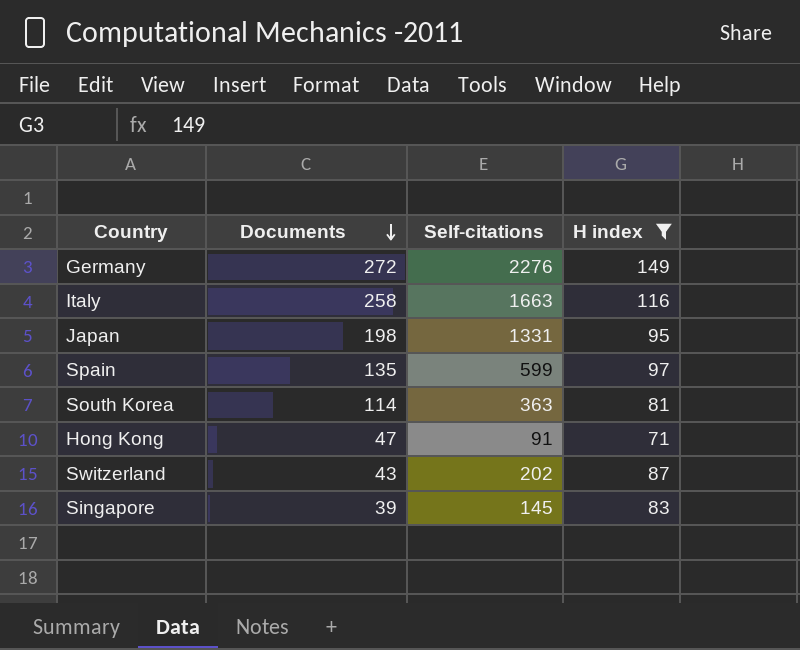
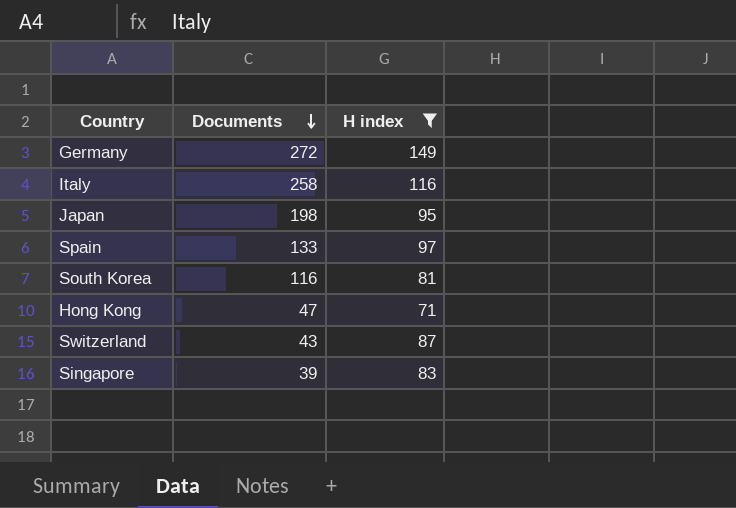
column Self-citations | position: 3 -> none
Spain | Documents: 135 -> 133
South Korea | Documents: 114 -> 116

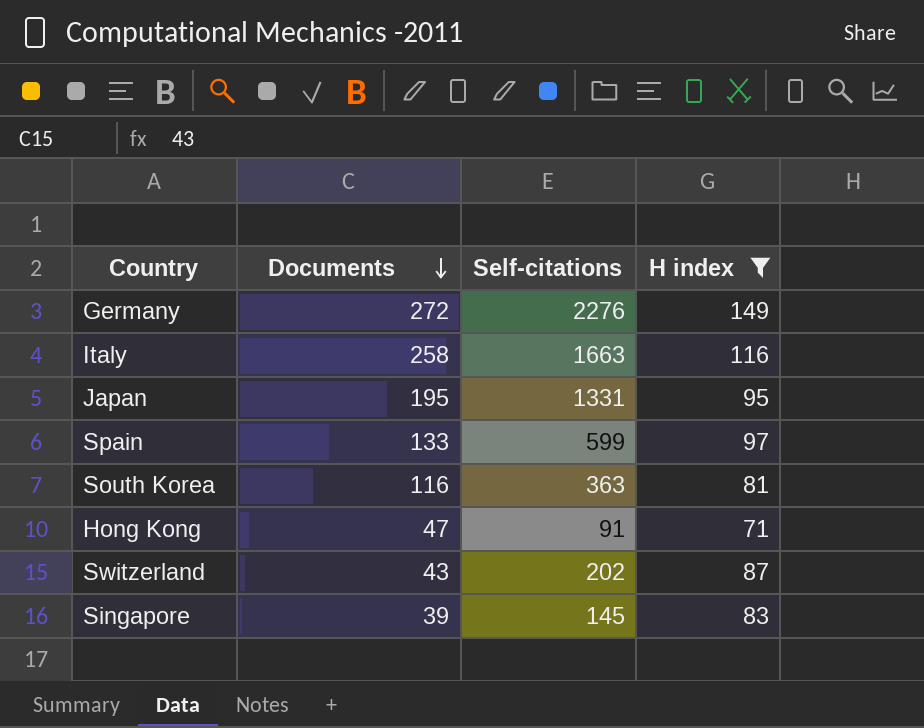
column Self-citations | position: none -> 3
Japan | Documents: 198 -> 195

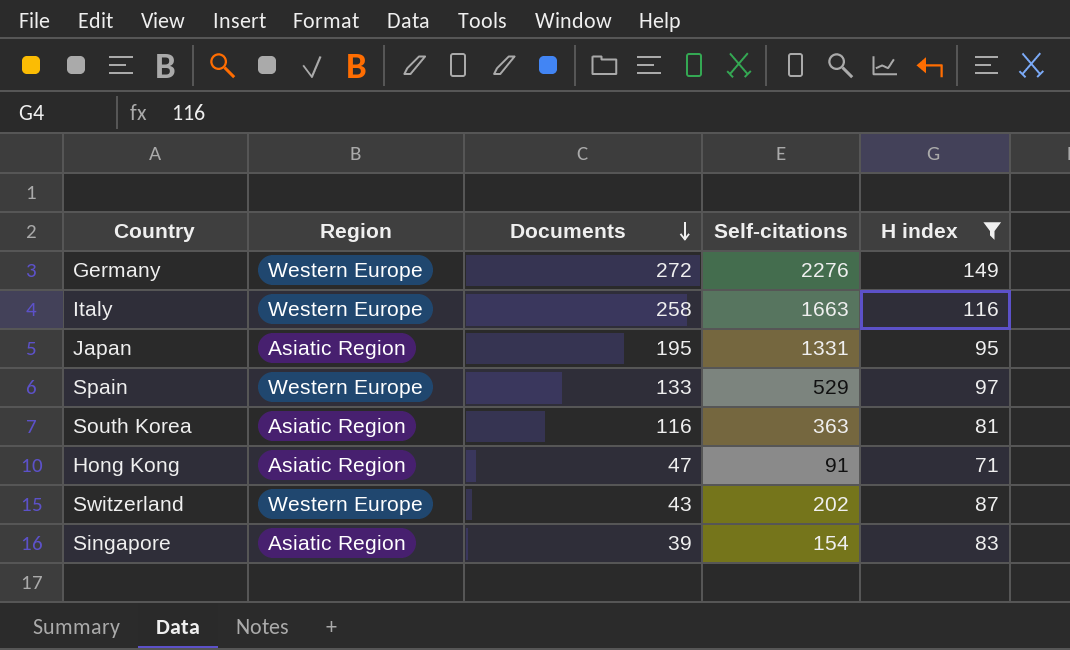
column Region | position: none -> 2
Spain | Self-citations: 599 -> 529
Singapore | Self-citations: 145 -> 154

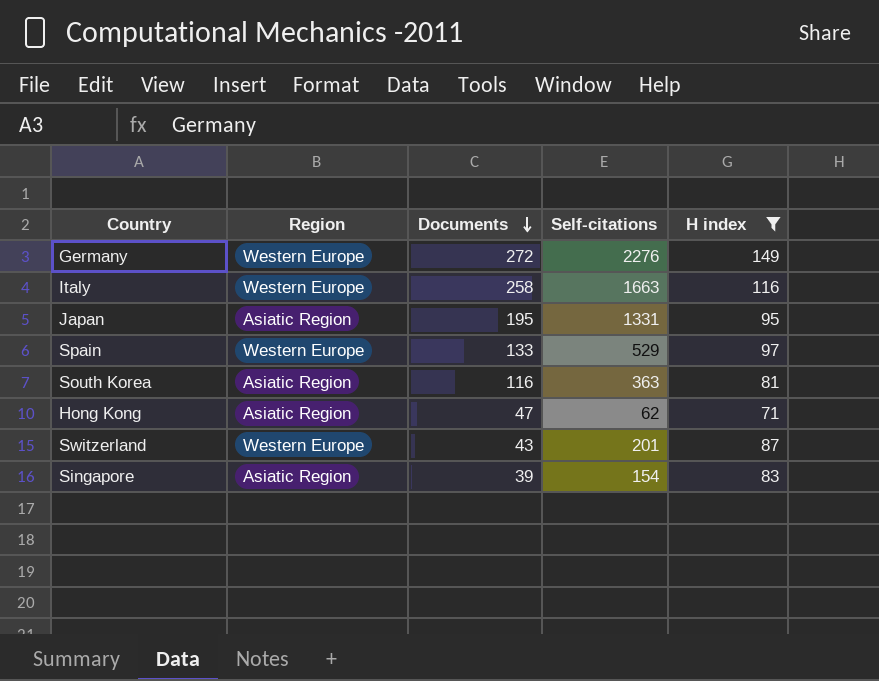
Hong Kong | Self-citations: 91 -> 62
Switzerland | Self-citations: 202 -> 201

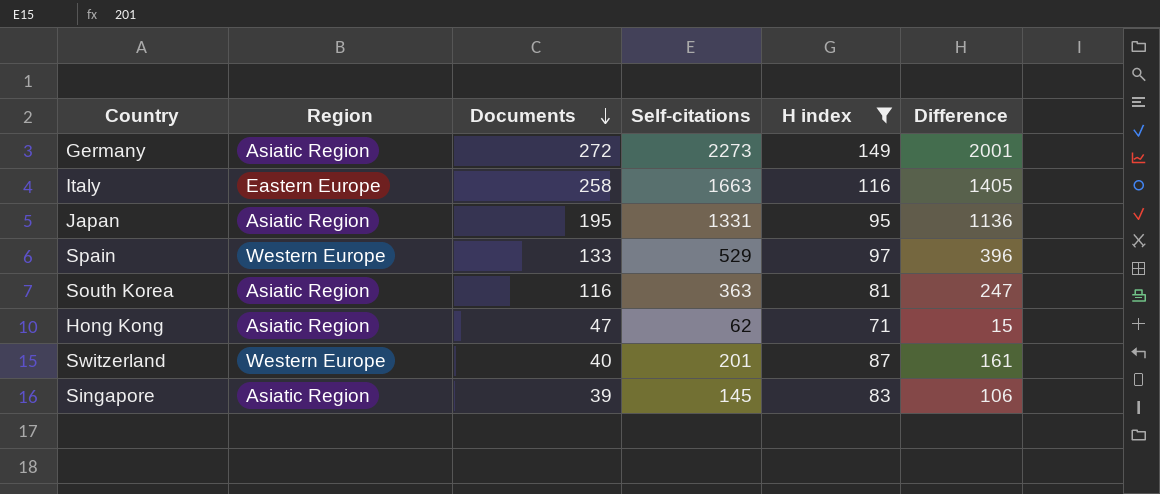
column Difference | formula: none -> [Self-citations] - [Documents]
Germany | Region: Western Europe -> Asiatic Region
Germany | Self-citations: 2276 -> 2273
Italy | Region: Western Europe -> Eastern Europe
Switzerland | Documents: 43 -> 40
Singapore | Self-citations: 154 -> 145

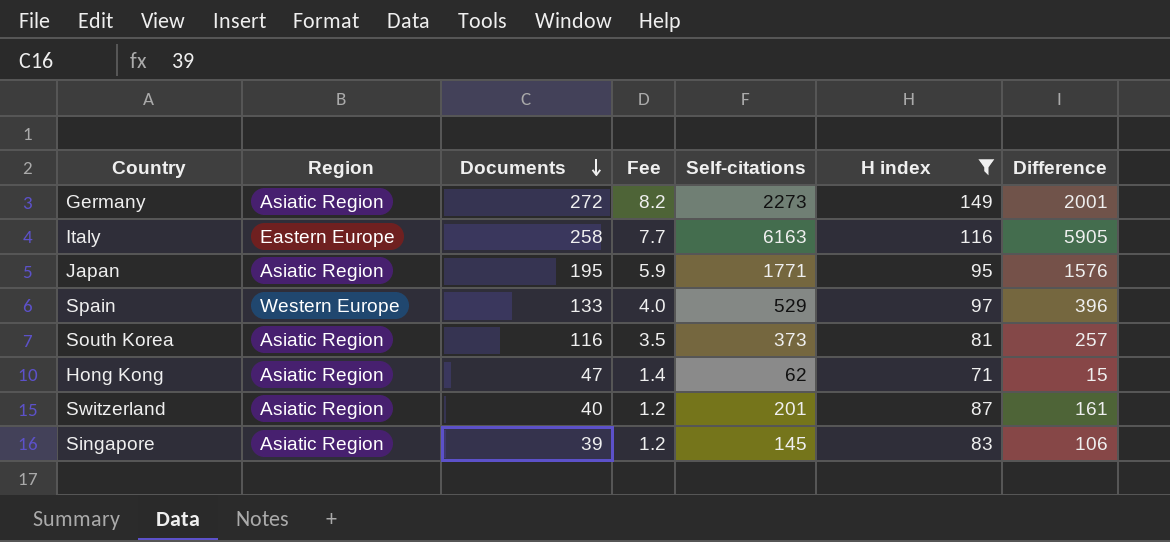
column Fee | formula: none -> [Documents] * 0.03
Italy | Self-citations: 1663 -> 6163
Italy | Difference: 1405 -> 5905
Japan | Self-citations: 1331 -> 1771
Japan | Difference: 1136 -> 1576
South Korea | Self-citations: 363 -> 373
South Korea | Difference: 247 -> 257
Switzerland | Region: Western Europe -> Asiatic Region

